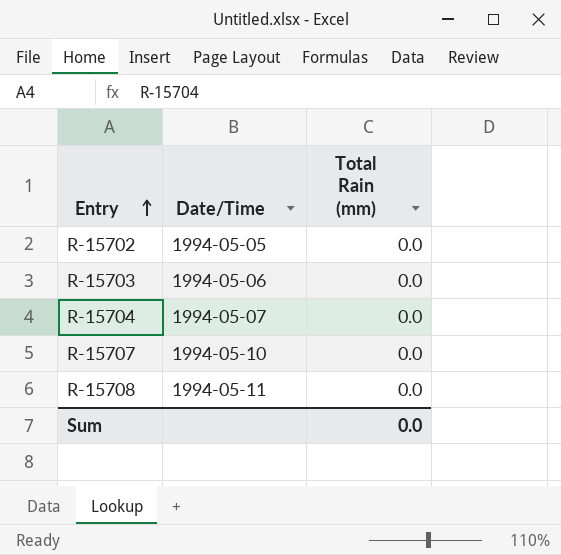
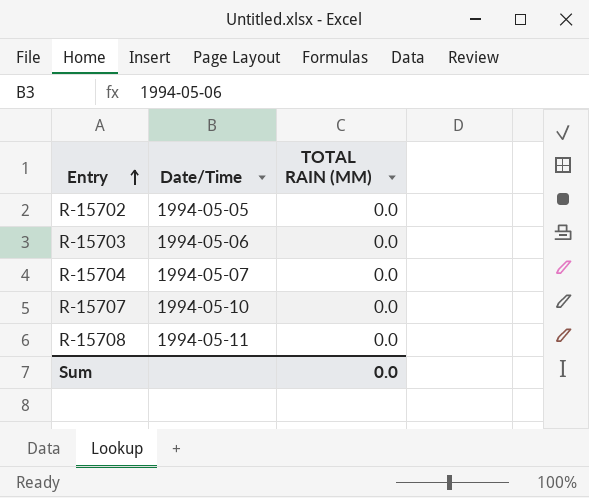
column name: Total Rain (mm) -> TOTAL RAIN (MM)

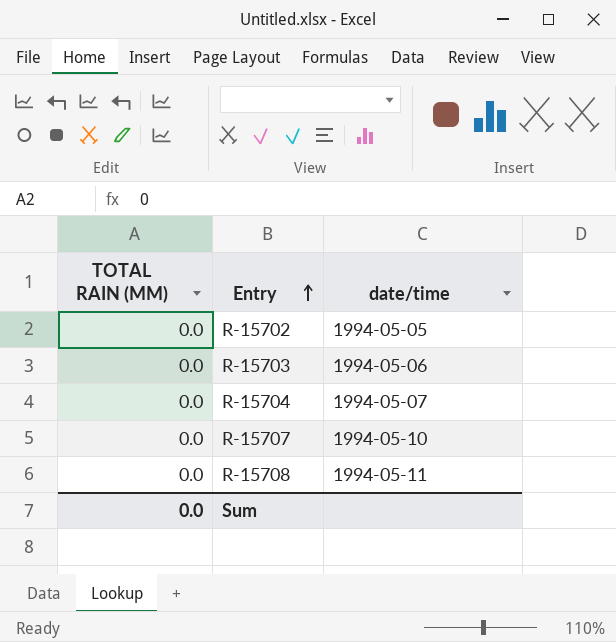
column TOTAL RAIN (MM) | position: 3 -> 1
column name: Date/Time -> date/time

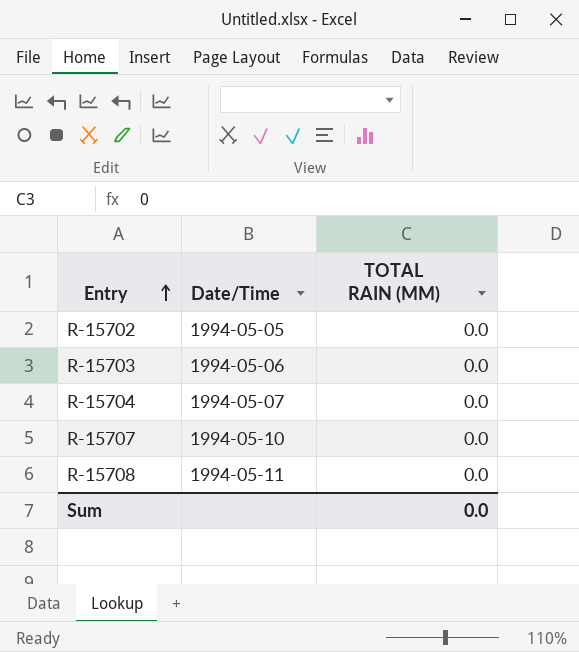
column name: date/time -> Date/Time
column TOTAL RAIN (MM) | position: 1 -> 3

